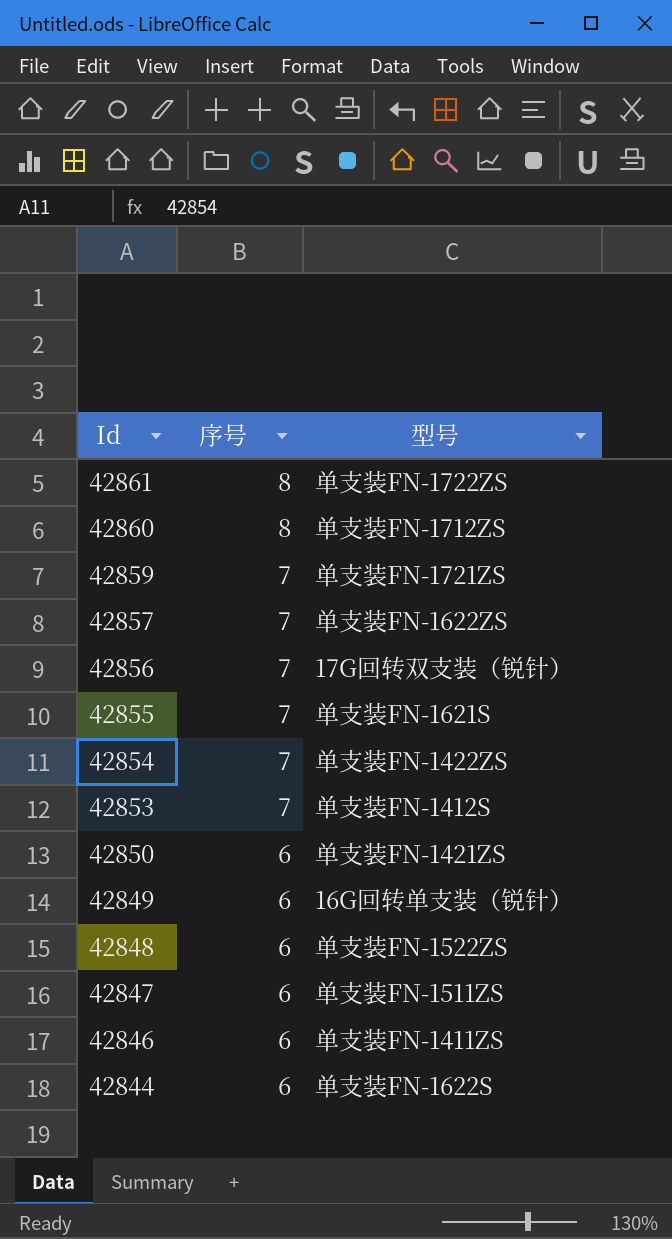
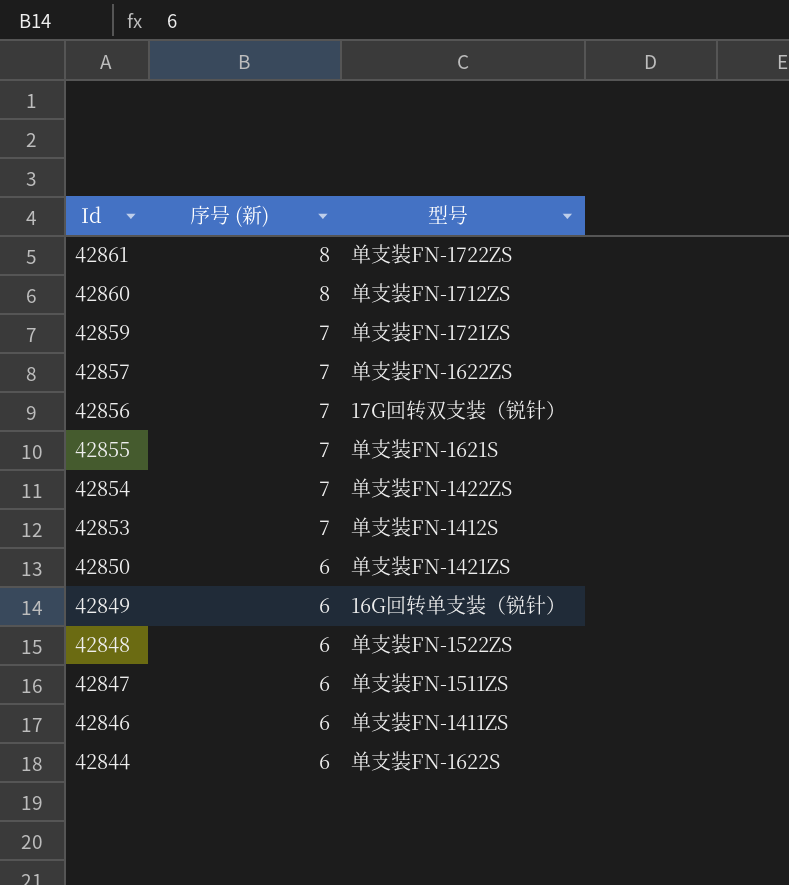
column name: 序号 -> 序号 (新)

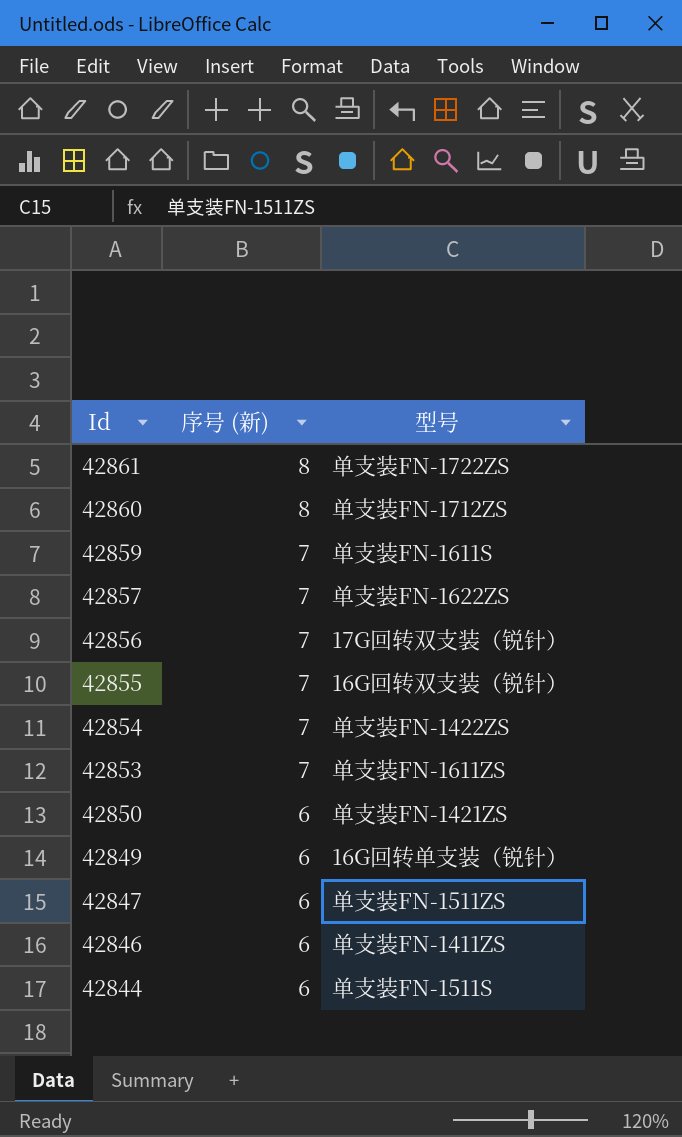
row 42848: 6 | 单支装FN-1522ZS -> none
42859 | 型号: 单支装FN-1721ZS -> 单支装FN-1611S
42855 | 型号: 单支装FN-1621S -> 16G回转双支装（锐针）
42853 | 型号: 单支装FN-1412S -> 单支装FN-1611ZS
42844 | 型号: 单支装FN-1622S -> 单支装FN-1511S

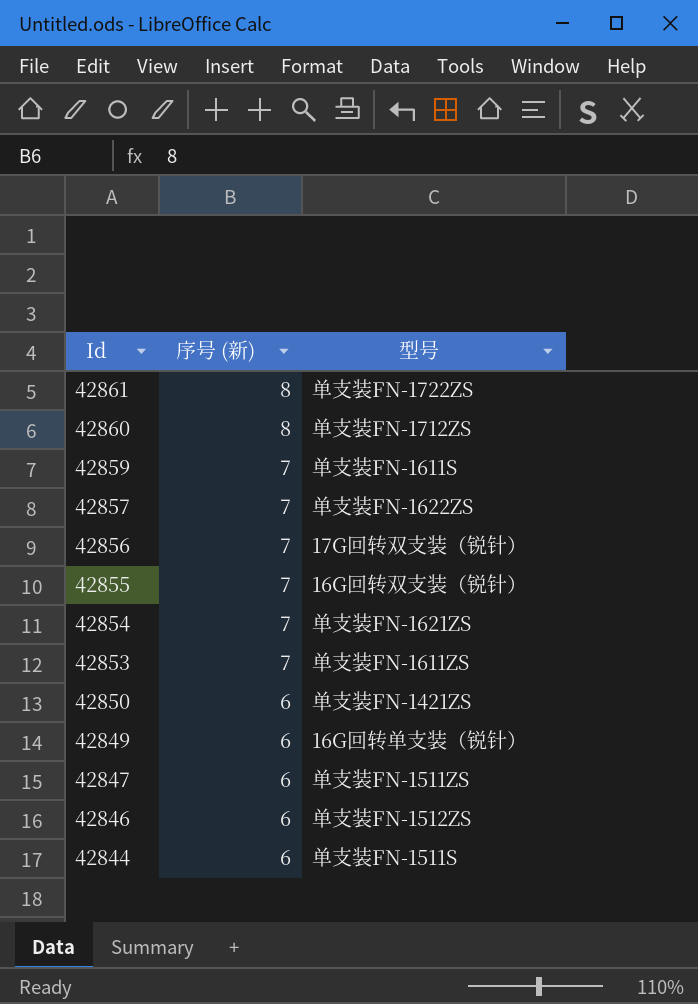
42854 | 型号: 单支装FN-1422ZS -> 单支装FN-1621ZS
42846 | 型号: 单支装FN-1411ZS -> 单支装FN-1512ZS

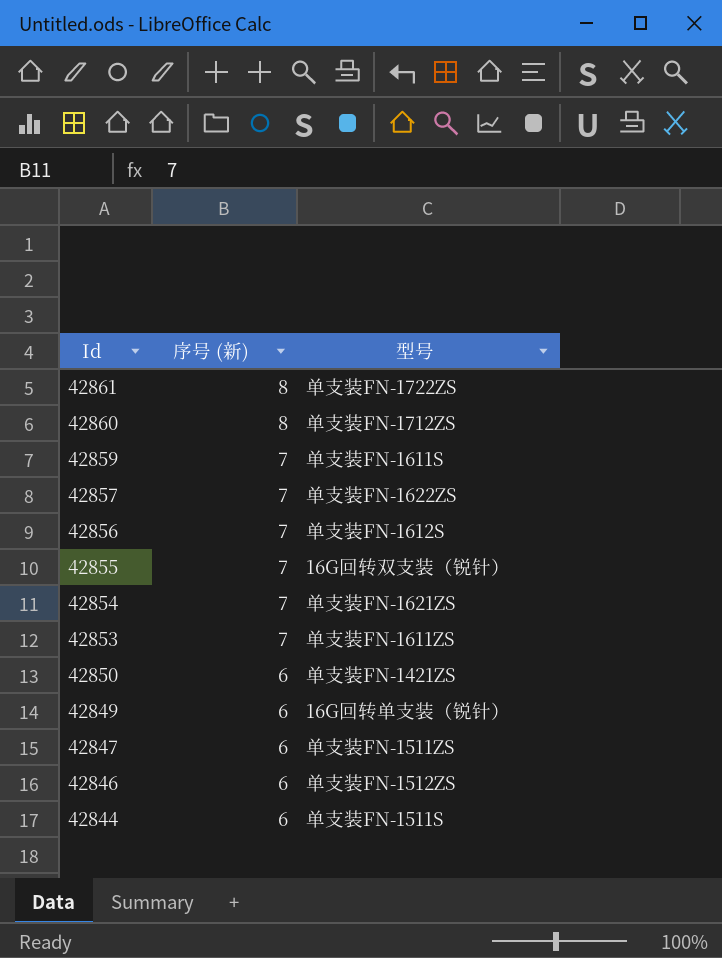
42856 | 型号: 17G回转双支装（锐针） -> 单支装FN-1612S

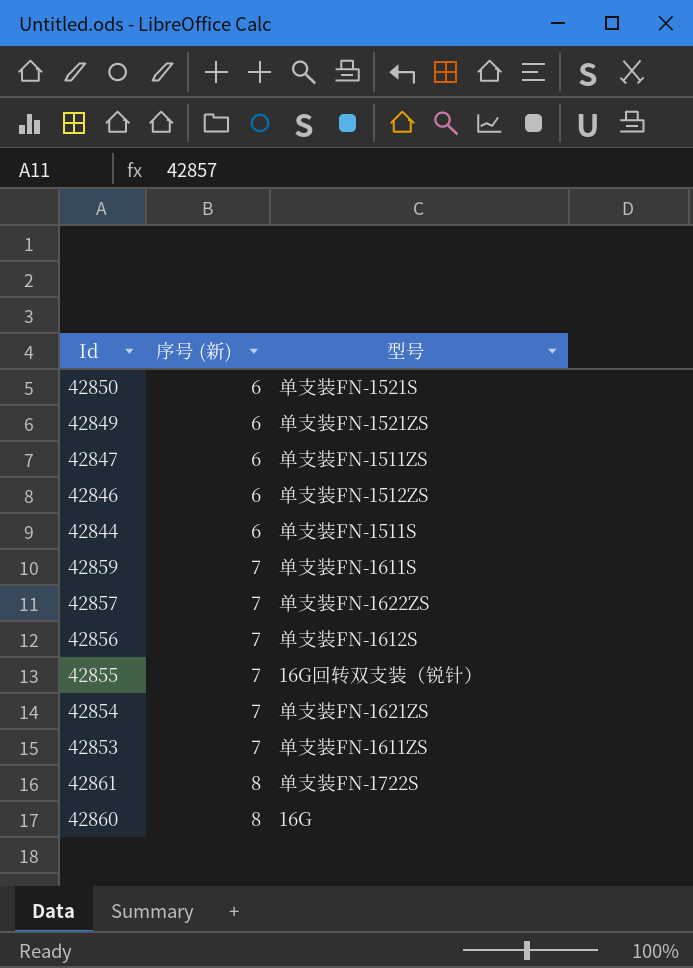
row order: Id descending -> 序号 (新) ascending
42850 | 型号: 单支装FN-1421ZS -> 单支装FN-1521S
42849 | 型号: 16G回转单支装（锐针） -> 单支装FN-1521ZS
42861 | 型号: 单支装FN-1722ZS -> 单支装FN-1722S
42860 | 型号: 单支装FN-1712ZS -> 16G

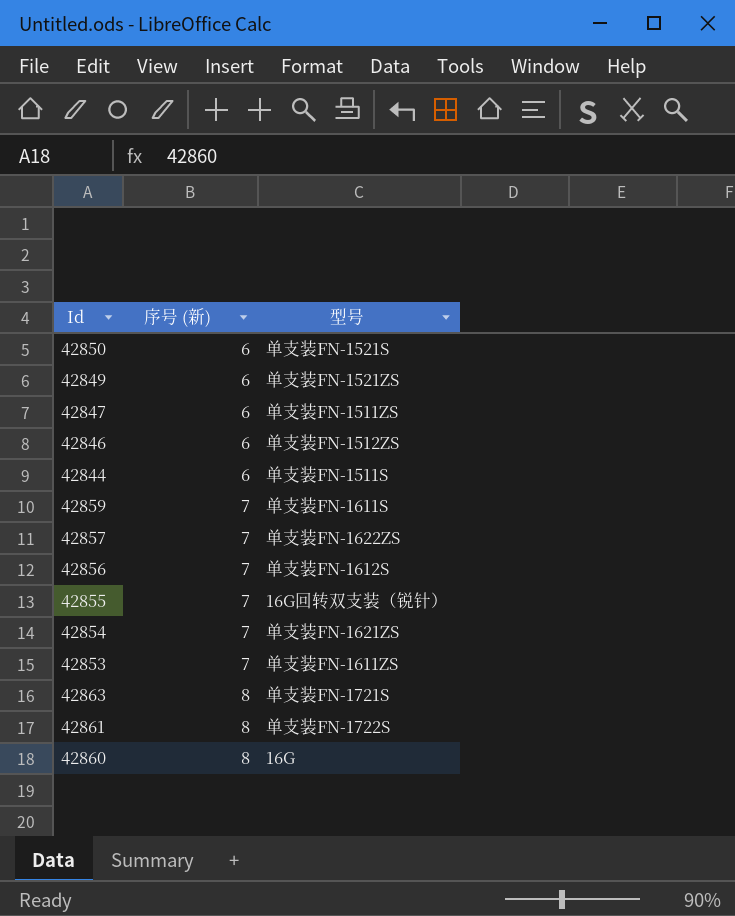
row 42863: none -> 8 | 单支装FN-1721S

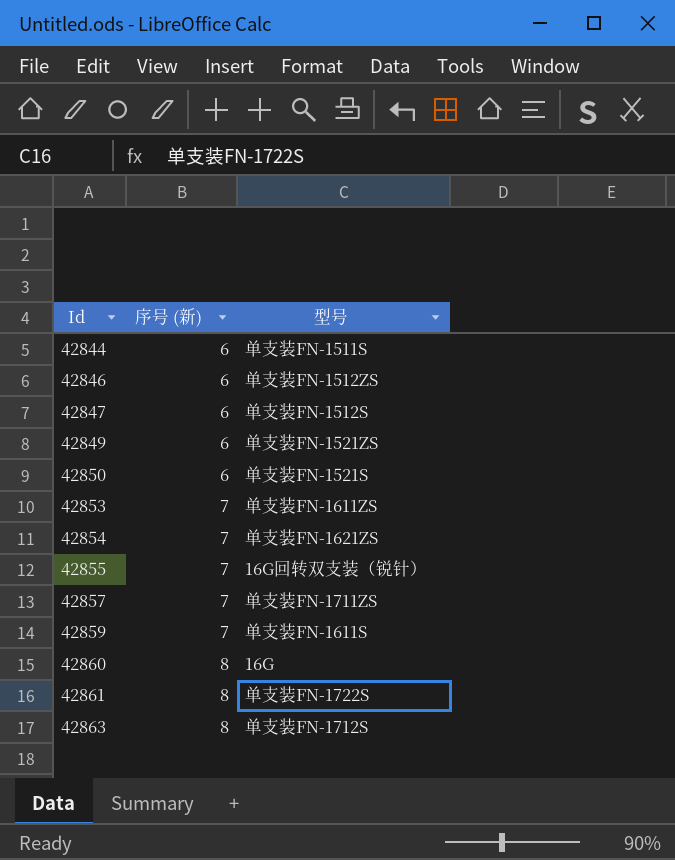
row order: 序号 (新) ascending -> Id ascending
row 42856: 7 | 单支装FN-1612S -> none
42847 | 型号: 单支装FN-1511ZS -> 单支装FN-1512S
42857 | 型号: 单支装FN-1622ZS -> 单支装FN-1711ZS
42863 | 型号: 单支装FN-1721S -> 单支装FN-1712S

